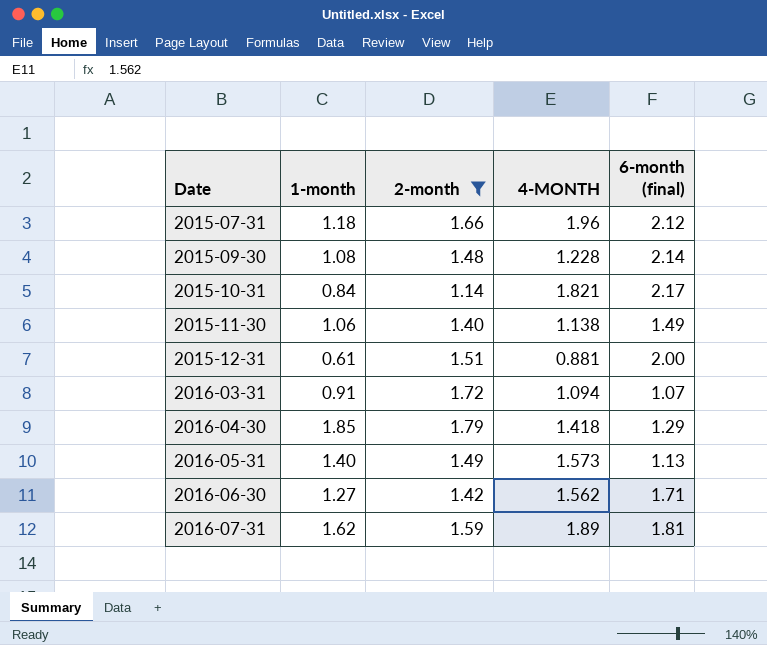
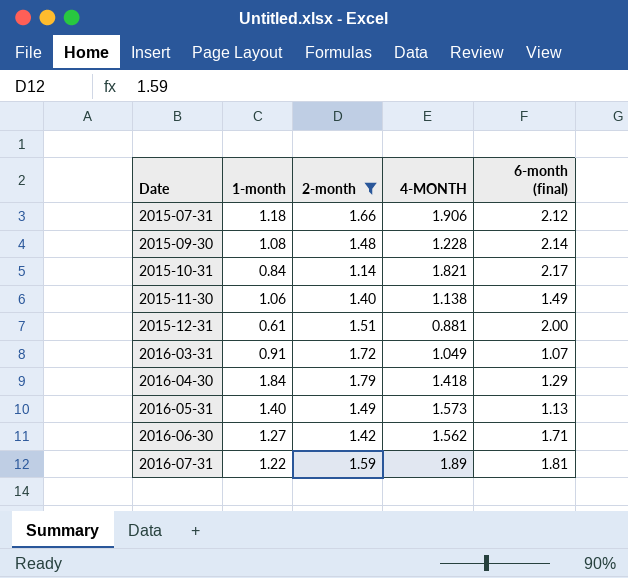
2015-07-31 | 4-MONTH: 1.96 -> 1.906
2016-03-31 | 4-MONTH: 1.094 -> 1.049
2016-04-30 | 1-month: 1.85 -> 1.84
2016-07-31 | 1-month: 1.62 -> 1.22

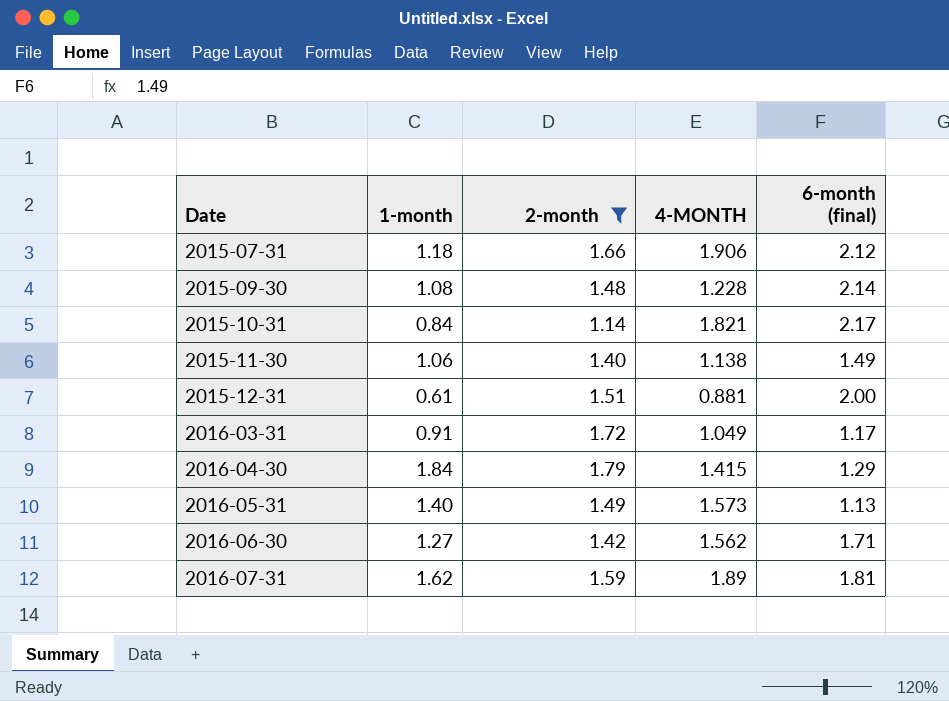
2016-03-31 | 6-month (final): 1.07 -> 1.17
2016-04-30 | 4-MONTH: 1.418 -> 1.415
2016-07-31 | 1-month: 1.22 -> 1.62

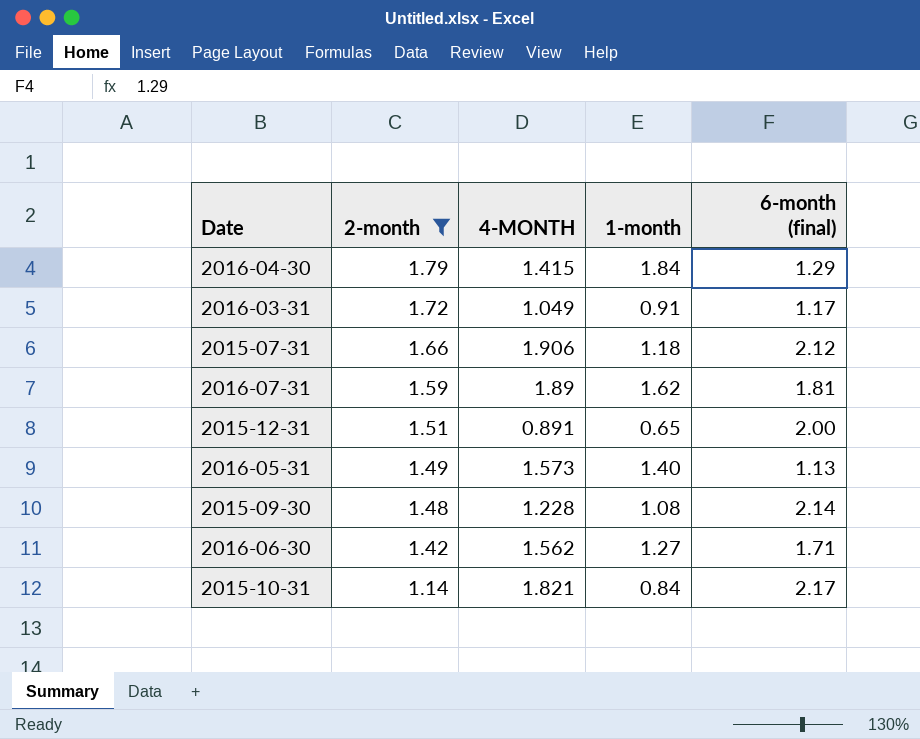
row order: Date ascending -> 2-month descending
column 1-month | position: 2 -> 4
row 2015-11-30: 1.06 | 1.40 | 1.138 | 1.49 -> none
2015-12-31 | 4-MONTH: 0.881 -> 0.891
2015-12-31 | 1-month: 0.61 -> 0.65

